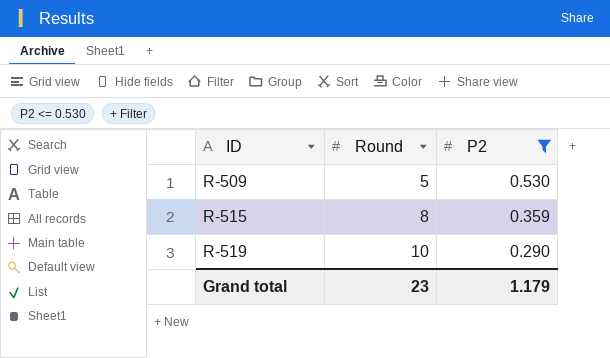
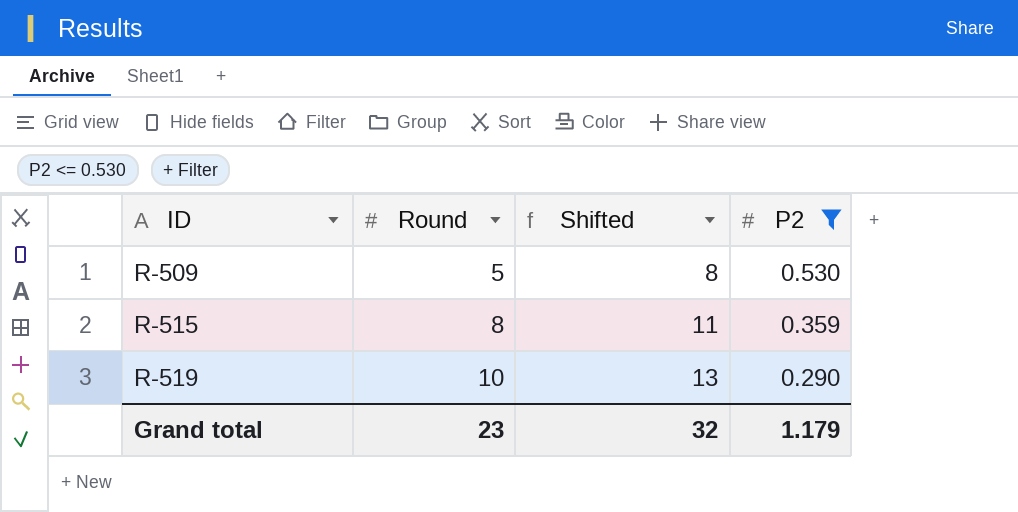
column Shifted | formula: none -> [Round] + 3

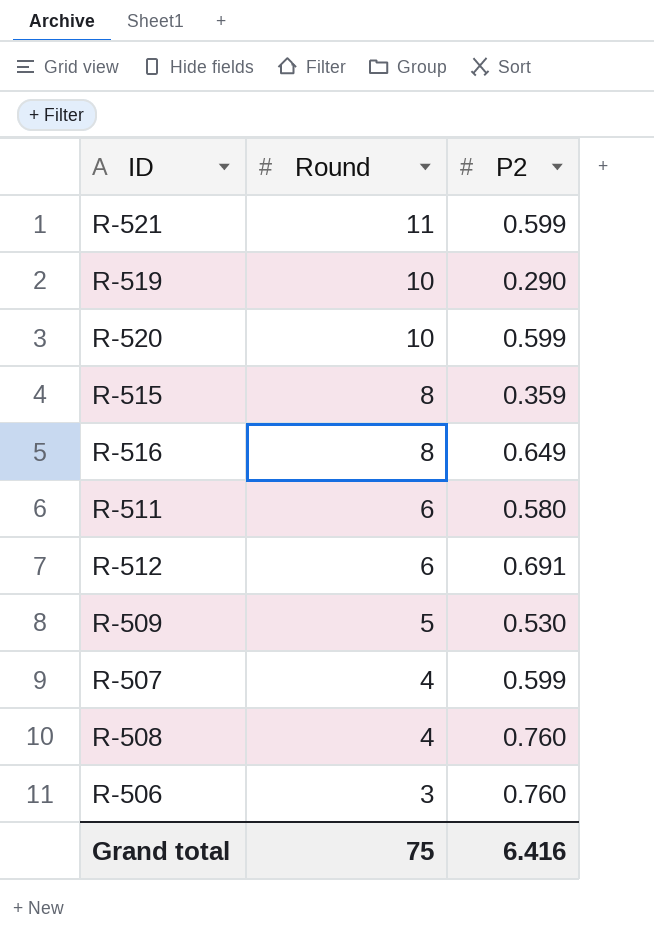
filter: P2 <= 0.530 -> none
row order: ID ascending -> Round descending
column Shifted | formula: [Round] + 3 -> none
Grand total | Round: 23 -> 75
Grand total | P2: 1.179 -> 6.416

